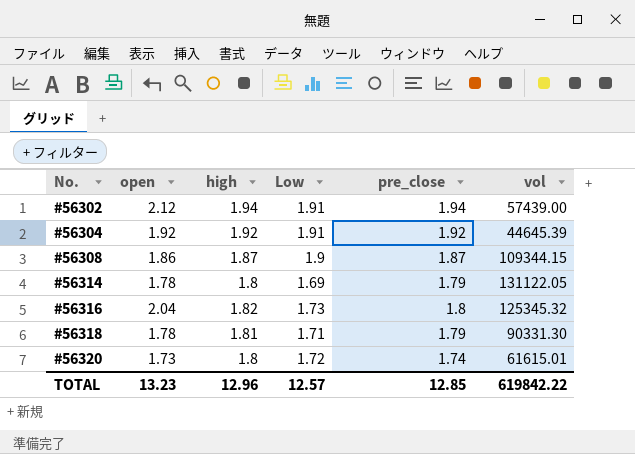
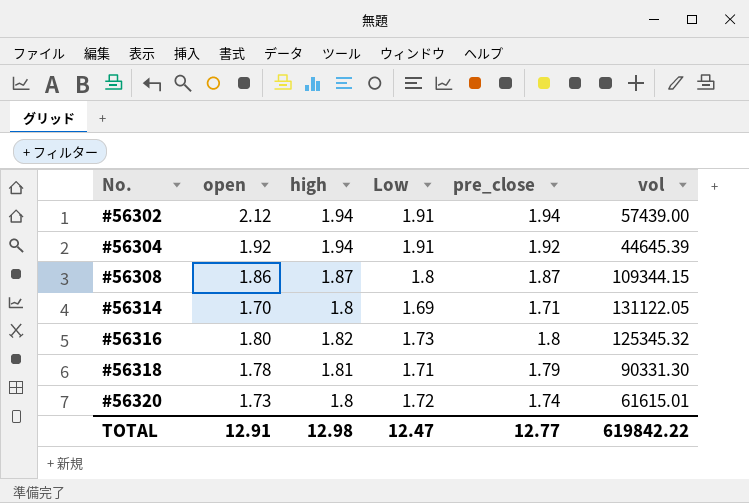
#56304 | high: 1.92 -> 1.94
#56308 | Low: 1.9 -> 1.8
#56314 | open: 1.78 -> 1.70
#56314 | pre_close: 1.79 -> 1.71
#56316 | open: 2.04 -> 1.80
TOTAL | open: 13.23 -> 12.91
TOTAL | high: 12.96 -> 12.98
TOTAL | Low: 12.57 -> 12.47
TOTAL | pre_close: 12.85 -> 12.77

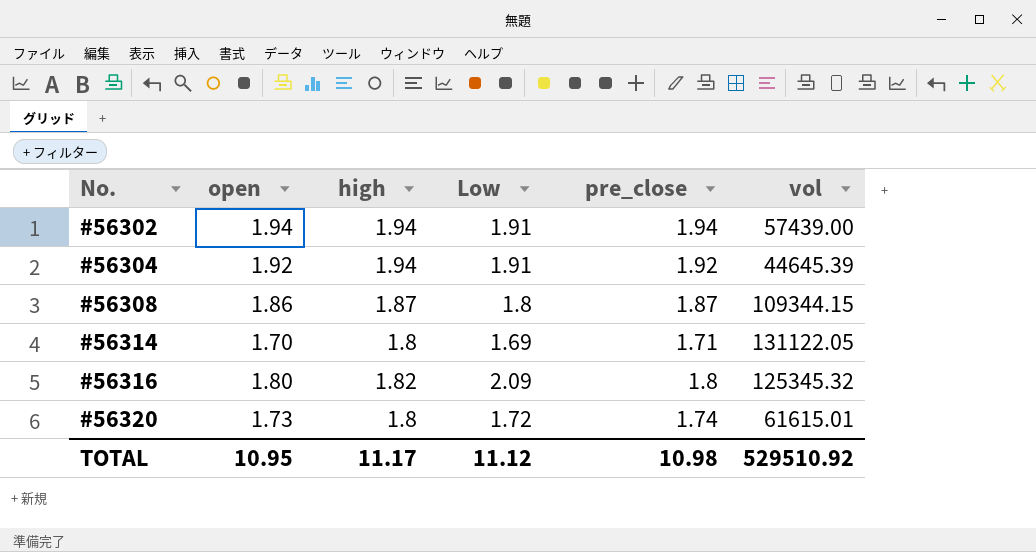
row #56318: 1.78 | 1.81 | 1.71 | 1.79 | 90331.30 -> none
#56302 | open: 2.12 -> 1.94
#56316 | Low: 1.73 -> 2.09
TOTAL | open: 12.91 -> 10.95
TOTAL | high: 12.98 -> 11.17
TOTAL | Low: 12.47 -> 11.12
TOTAL | pre_close: 12.77 -> 10.98
TOTAL | vol: 619842.22 -> 529510.92

